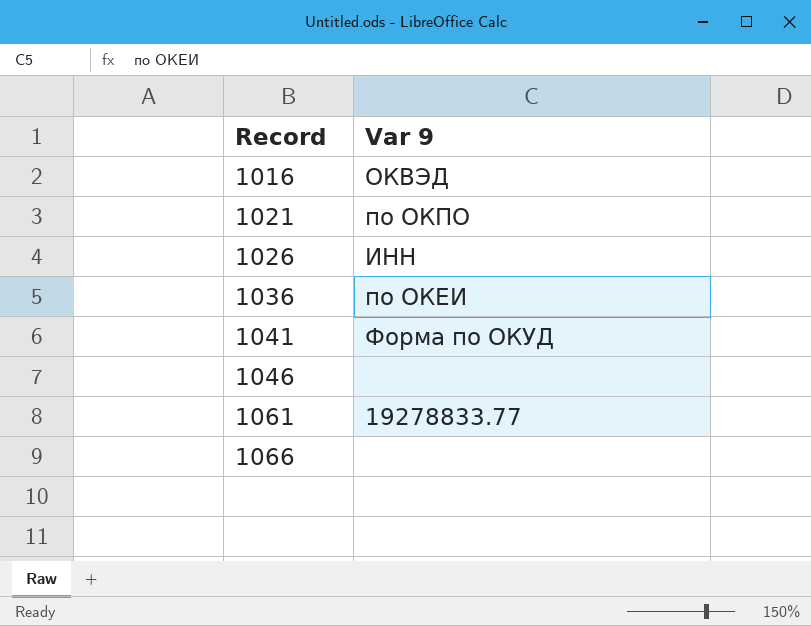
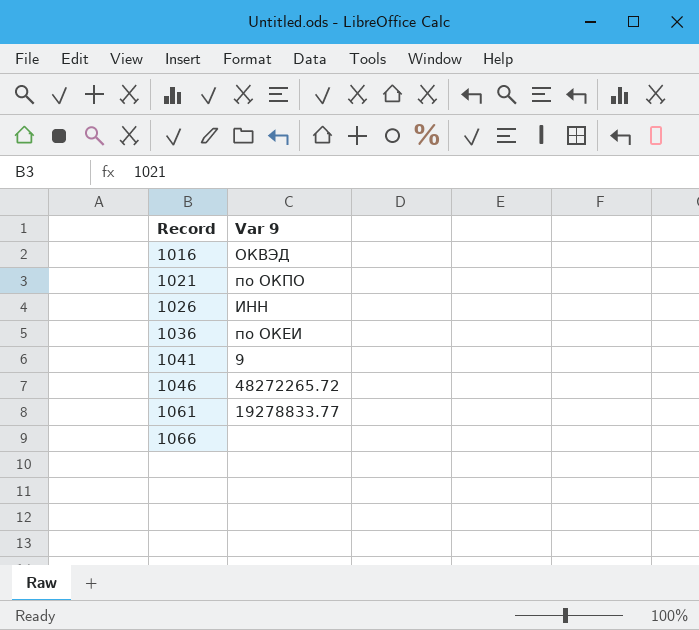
1041 | Var 9: Форма по ОКУД -> 9
1046 | Var 9: none -> 48272265.72

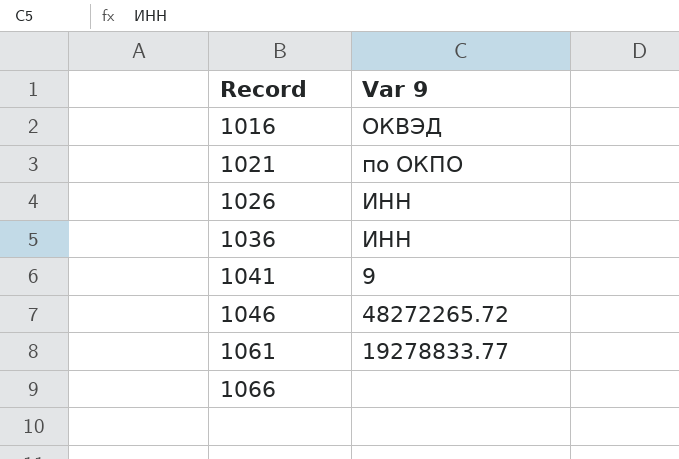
1036 | Var 9: по ОКЕИ -> ИНН

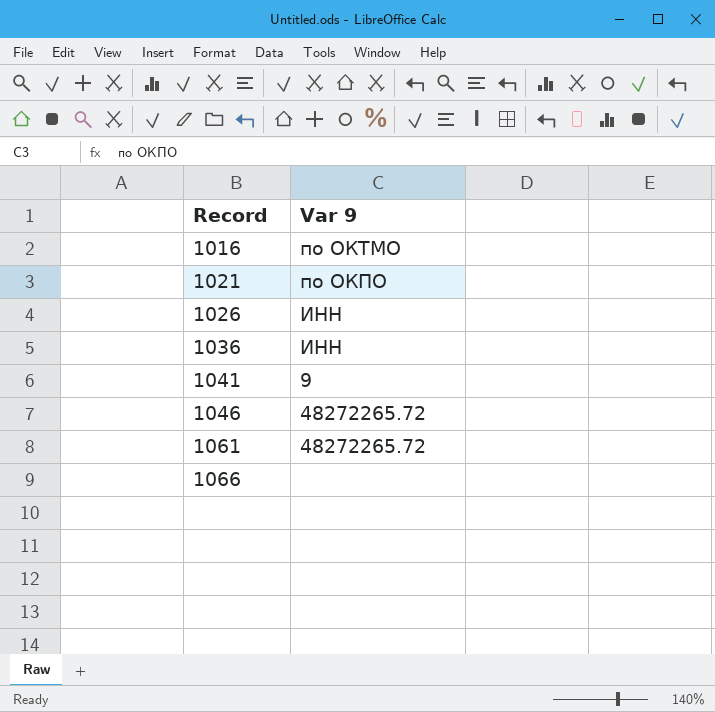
1016 | Var 9: ОКВЭД -> по ОКТМО
1061 | Var 9: 19278833.77 -> 48272265.72

